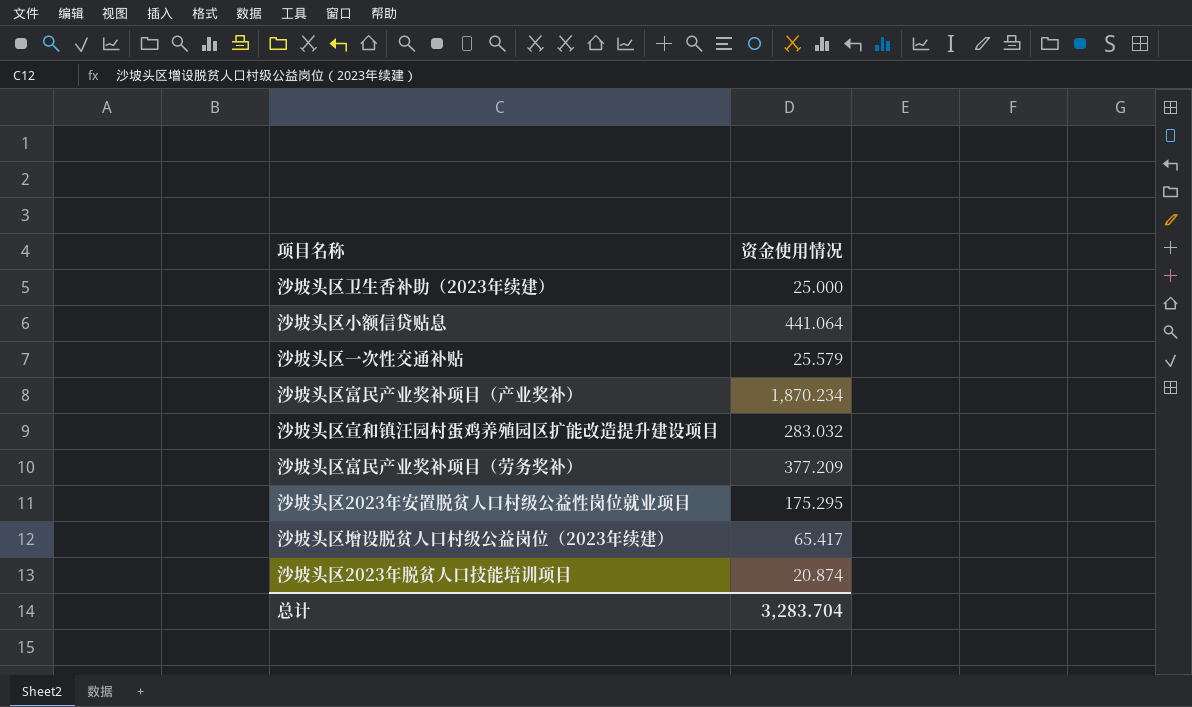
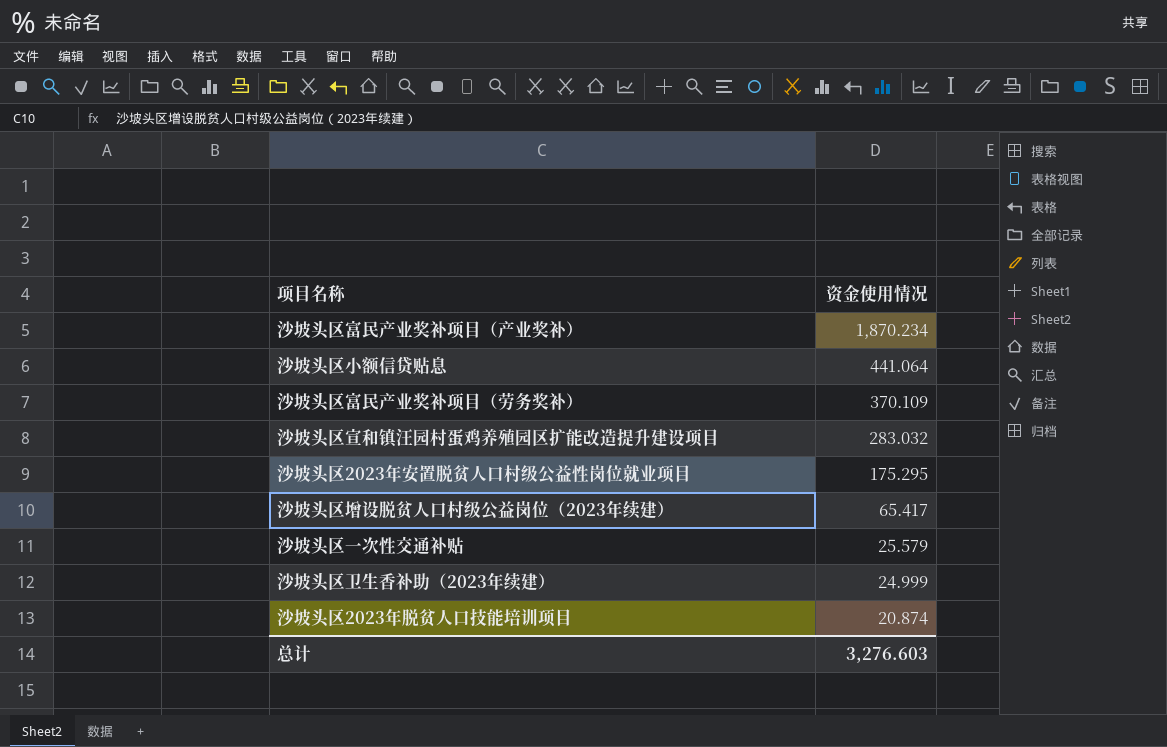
row order: none -> 资金使用情况 descending
沙坡头区富民产业奖补项目（劳务奖补） | 资金使用情况: 377.209 -> 370.109
沙坡头区卫生香补助（2023年续建） | 资金使用情况: 25.000 -> 24.999
总计 | 资金使用情况: 3,283.704 -> 3,276.603

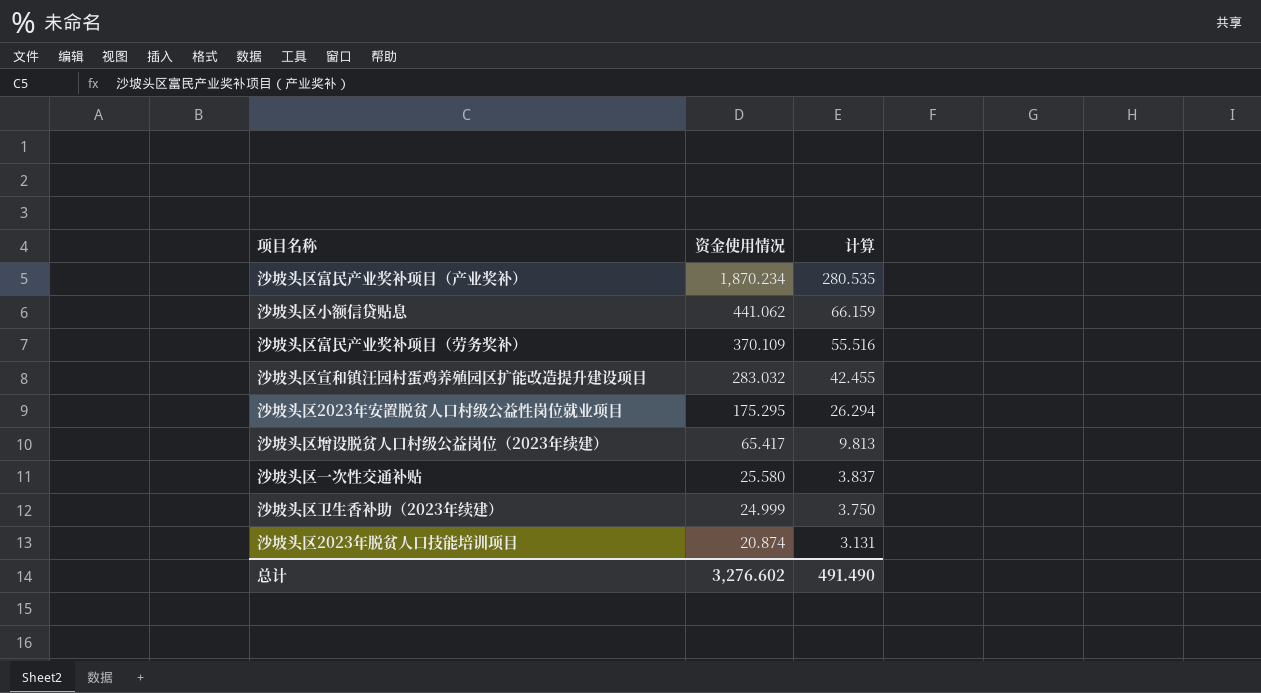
column 计算 | formula: none -> [资金使用情况] * 0.15
沙坡头区小额信贷贴息 | 资金使用情况: 441.064 -> 441.062
沙坡头区一次性交通补贴 | 资金使用情况: 25.579 -> 25.580
总计 | 资金使用情况: 3,276.603 -> 3,276.602

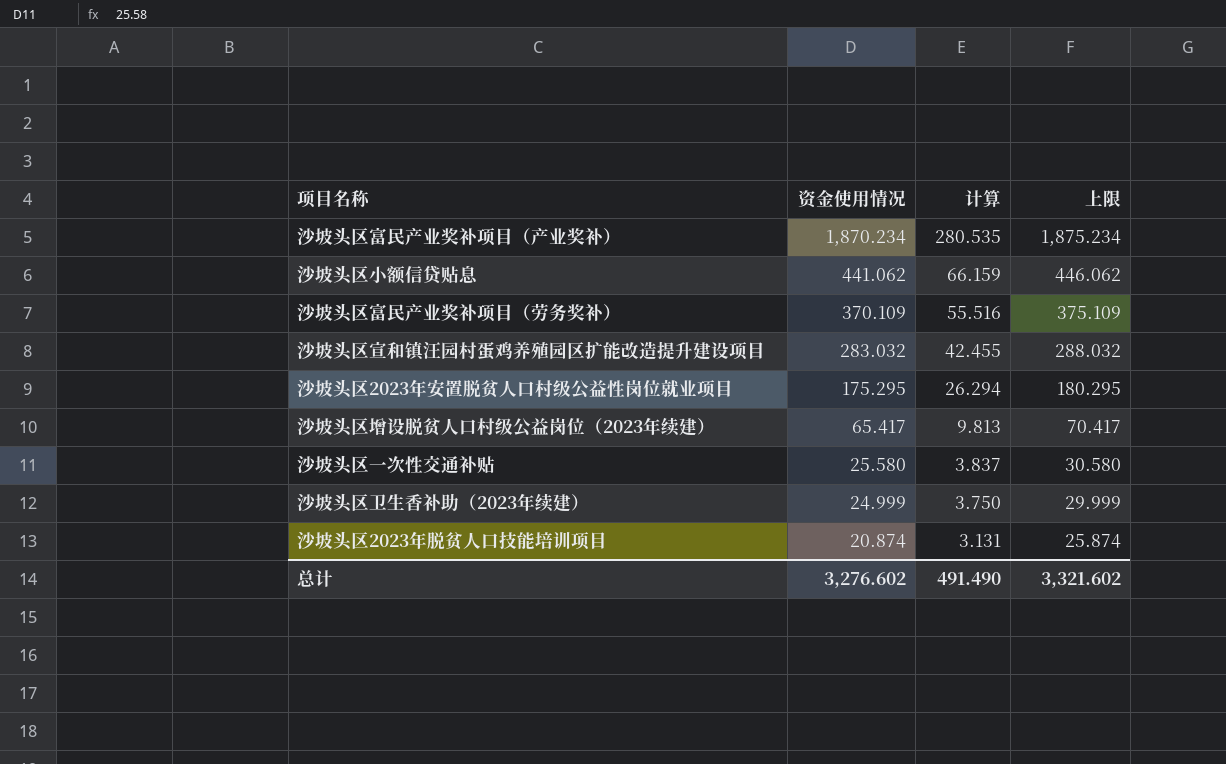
column 上限 | formula: none -> [资金使用情况] + 5

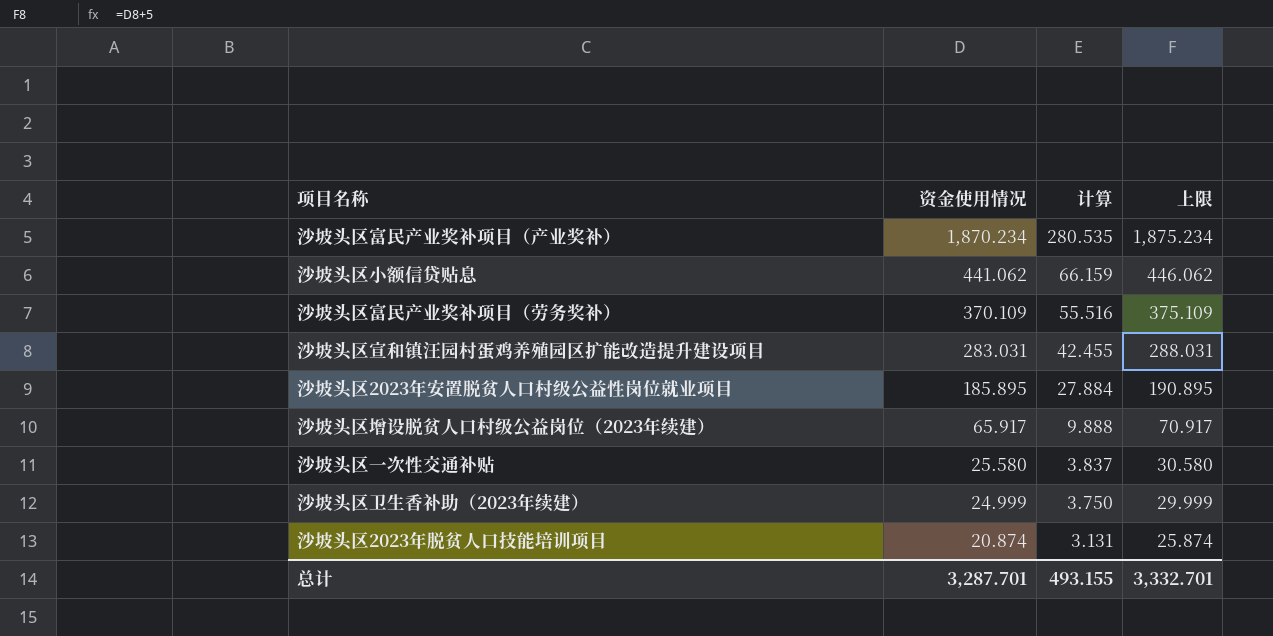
沙坡头区宣和镇汪园村蛋鸡养殖园区扩能改造提升建设项目 | 资金使用情况: 283.032 -> 283.031
沙坡头区宣和镇汪园村蛋鸡养殖园区扩能改造提升建设项目 | 上限: 288.032 -> 288.031
沙坡头区2023年安置脱贫人口村级公益性岗位就业项目 | 资金使用情况: 175.295 -> 185.895
沙坡头区2023年安置脱贫人口村级公益性岗位就业项目 | 计算: 26.294 -> 27.884
沙坡头区2023年安置脱贫人口村级公益性岗位就业项目 | 上限: 180.295 -> 190.895
沙坡头区增设脱贫人口村级公益岗位（2023年续建） | 资金使用情况: 65.417 -> 65.917
沙坡头区增设脱贫人口村级公益岗位（2023年续建） | 计算: 9.813 -> 9.888
沙坡头区增设脱贫人口村级公益岗位（2023年续建） | 上限: 70.417 -> 70.917
总计 | 资金使用情况: 3,276.602 -> 3,287.701
总计 | 计算: 491.490 -> 493.155
总计 | 上限: 3,321.602 -> 3,332.701

